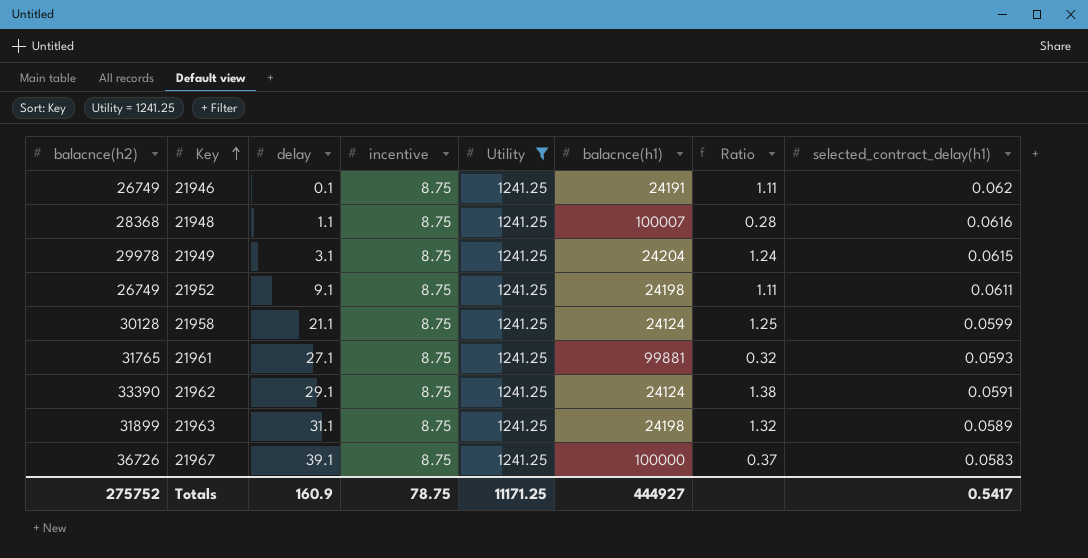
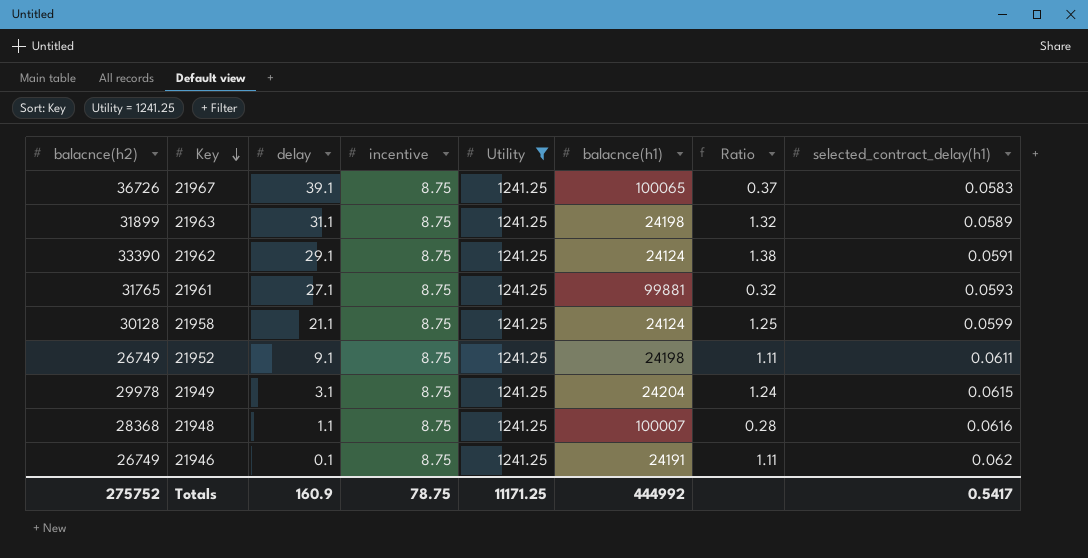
row order: Key ascending -> Key descending
21967 | balacnce(h1): 100000 -> 100065
Totals | balacnce(h1): 444927 -> 444992

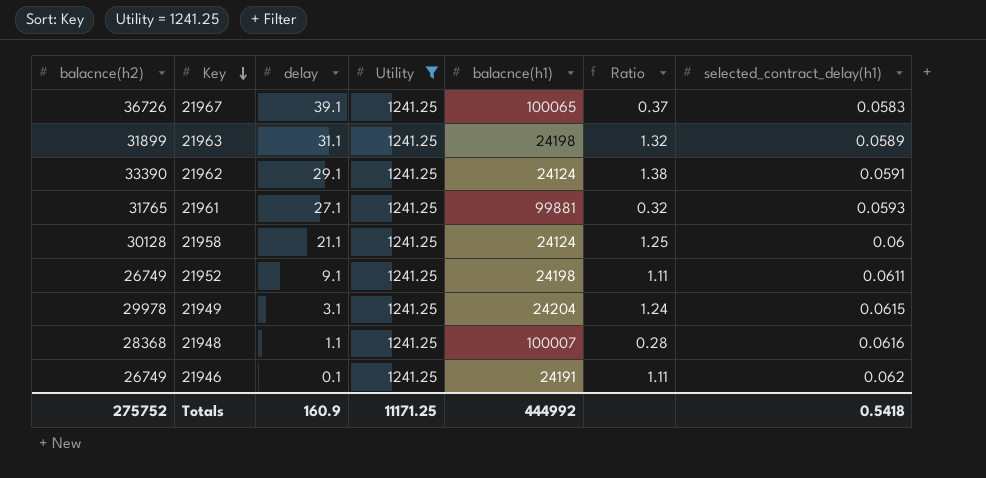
column incentive | position: 4 -> none
21958 | selected_contract_delay(h1): 0.0599 -> 0.06
Totals | selected_contract_delay(h1): 0.5417 -> 0.5418

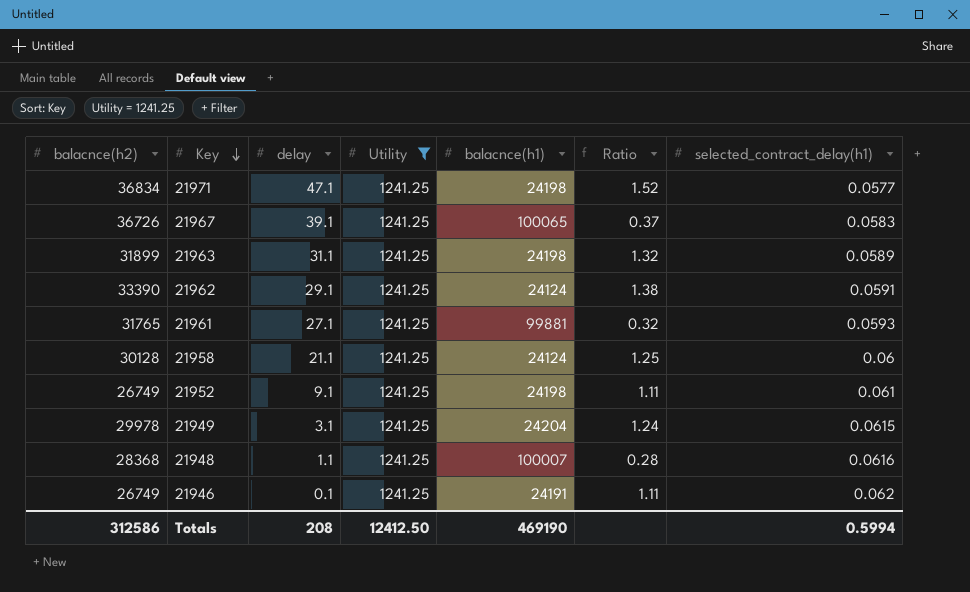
row 21971: none -> 36834 | 47.1 | 1241.25 | 24198 | 1.52 | 0.0577
21952 | selected_contract_delay(h1): 0.0611 -> 0.061
Totals | balacnce(h2): 275752 -> 312586
Totals | delay: 160.9 -> 208
Totals | Utility: 11171.25 -> 12412.50
Totals | balacnce(h1): 444992 -> 469190
Totals | selected_contract_delay(h1): 0.5418 -> 0.5994

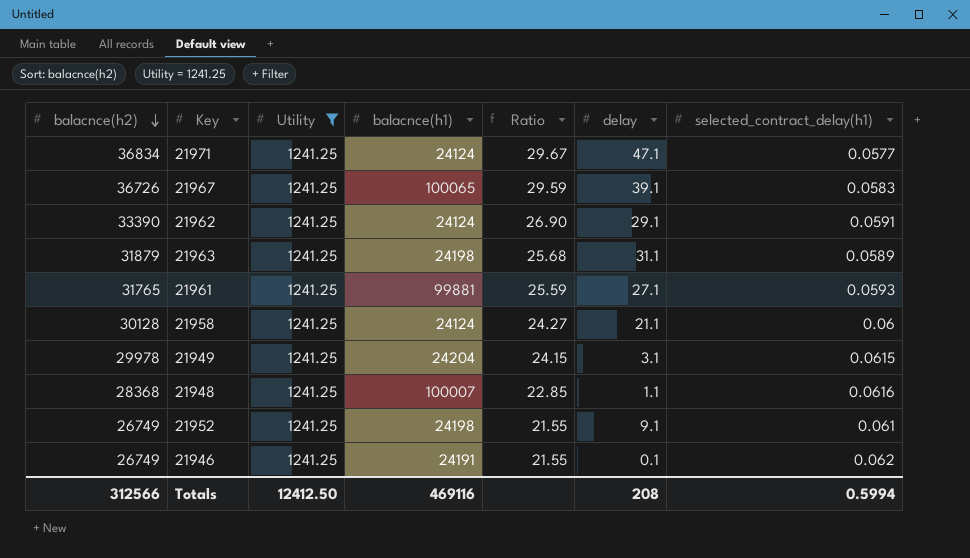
row order: Key descending -> balacnce(h2) descending
column Ratio | formula: [balacnce(h2)] / [balacnce(h1)] -> [balacnce(h2)] / [Utility]
column delay | position: 3 -> 6
21971 | balacnce(h1): 24198 -> 24124
21963 | balacnce(h2): 31899 -> 31879
Totals | balacnce(h2): 312586 -> 312566
Totals | balacnce(h1): 469190 -> 469116

